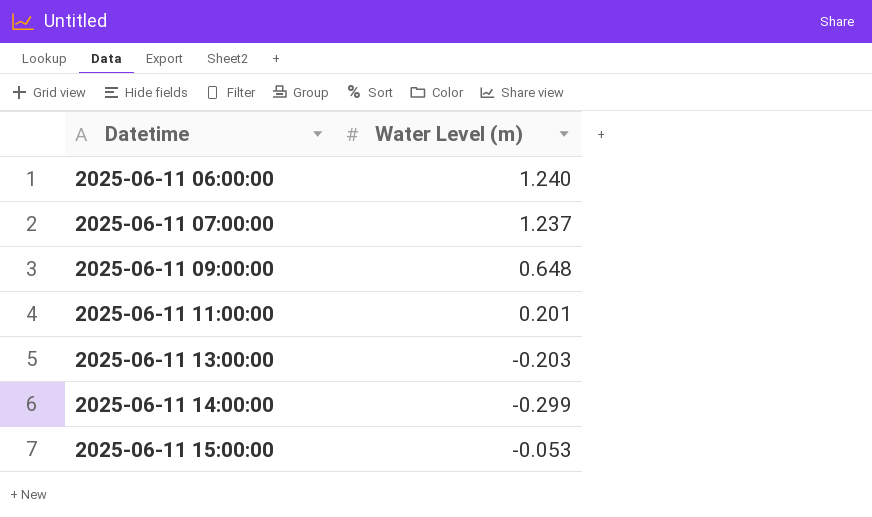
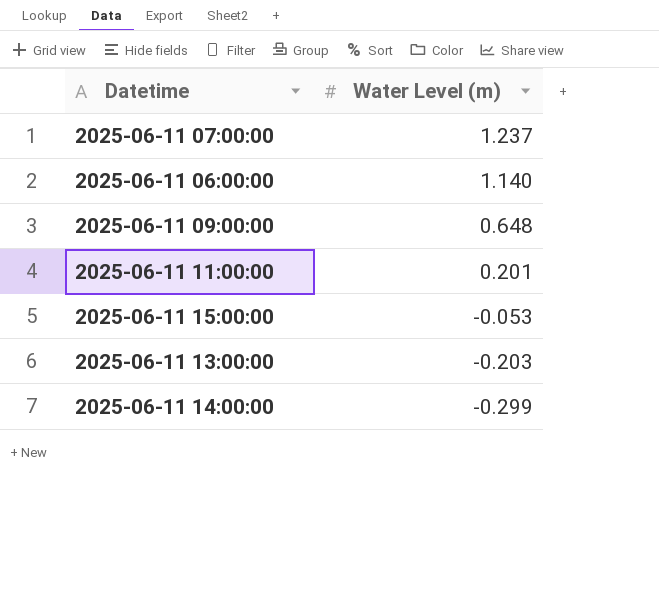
row order: Datetime ascending -> Water Level (m) descending
2025-06-11 06:00:00 | Water Level (m): 1.240 -> 1.140

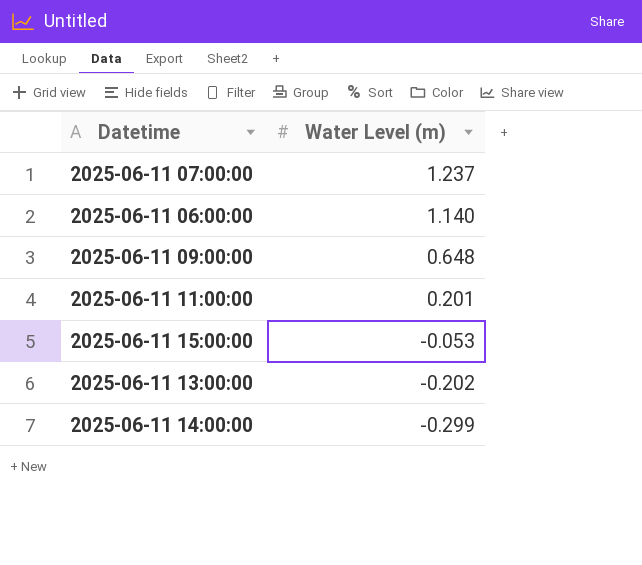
2025-06-11 13:00:00 | Water Level (m): -0.203 -> -0.202

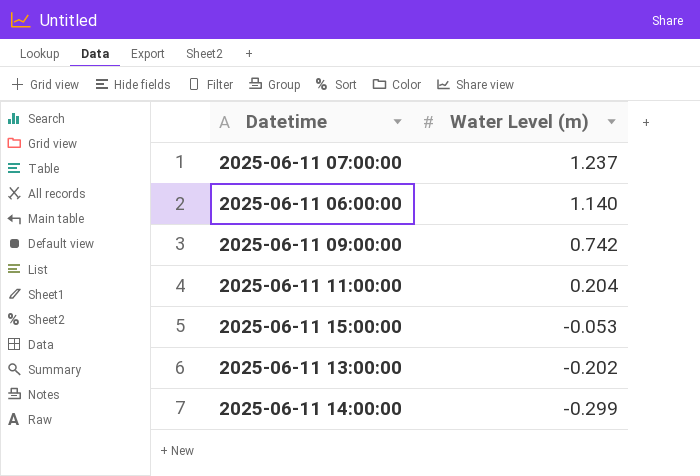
2025-06-11 09:00:00 | Water Level (m): 0.648 -> 0.742
2025-06-11 11:00:00 | Water Level (m): 0.201 -> 0.204

